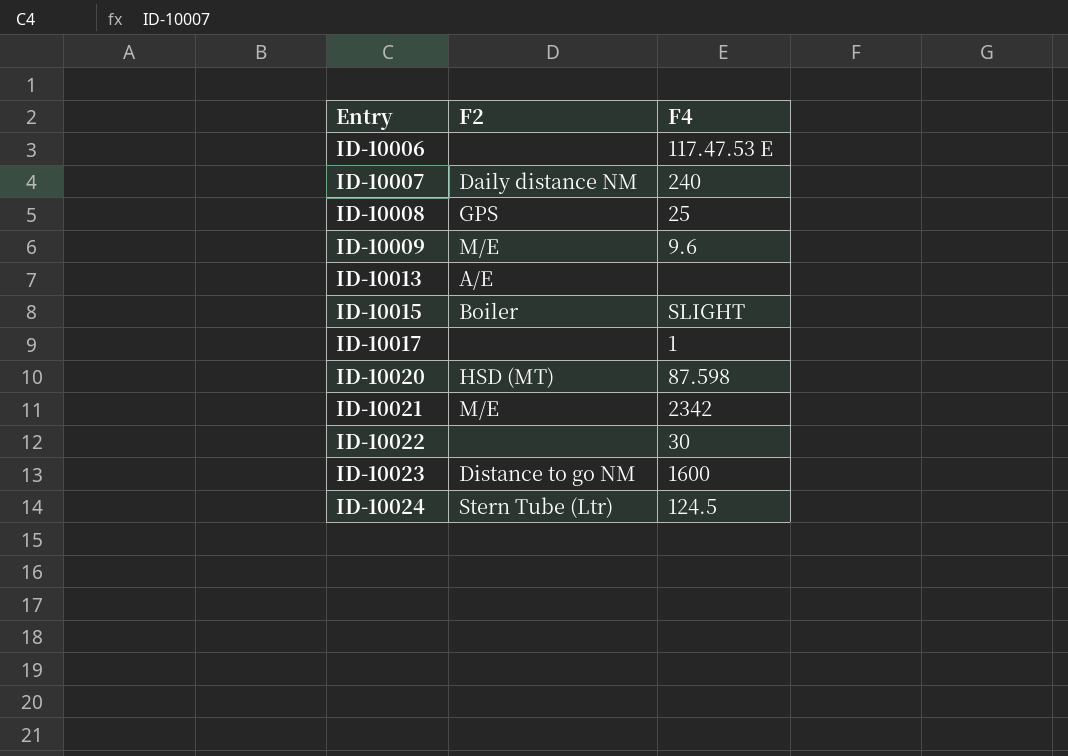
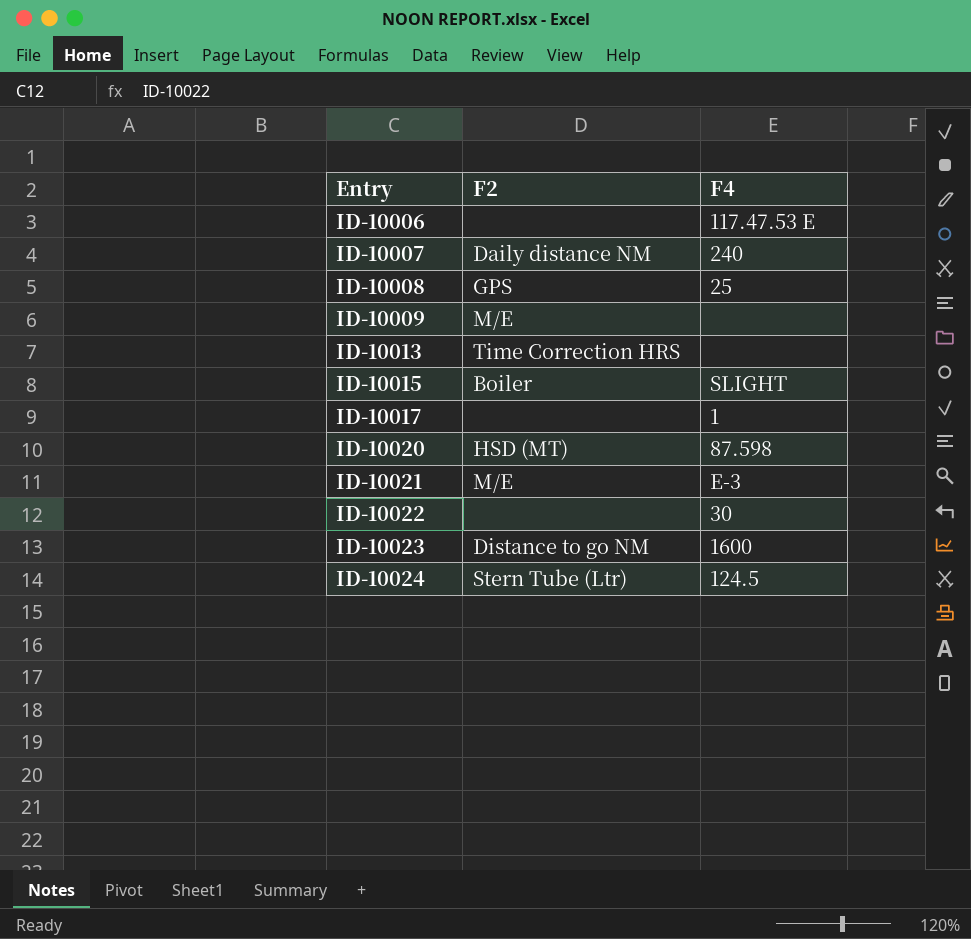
ID-10009 | F4: 9.6 -> none
ID-10013 | F2: A/E -> Time Correction HRS
ID-10021 | F4: 2342 -> E-3

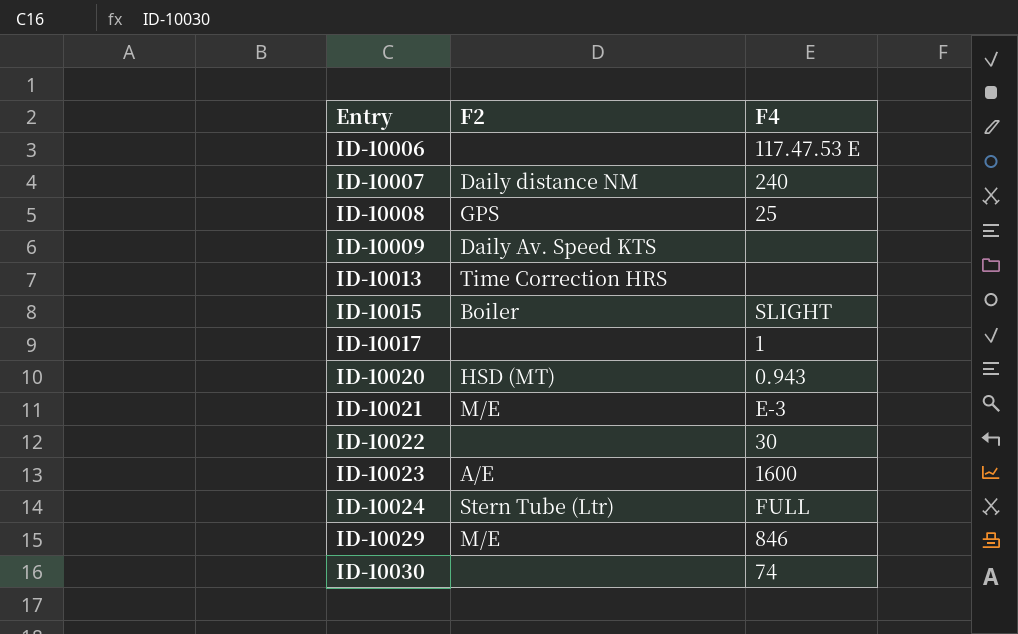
ID-10009 | F2: M/E -> Daily Av. Speed KTS
ID-10020 | F4: 87.598 -> 0.943
ID-10023 | F2: Distance to go NM -> A/E
ID-10024 | F4: 124.5 -> FULL
row ID-10029: none -> M/E | 846
row ID-10030: none -> none | 74

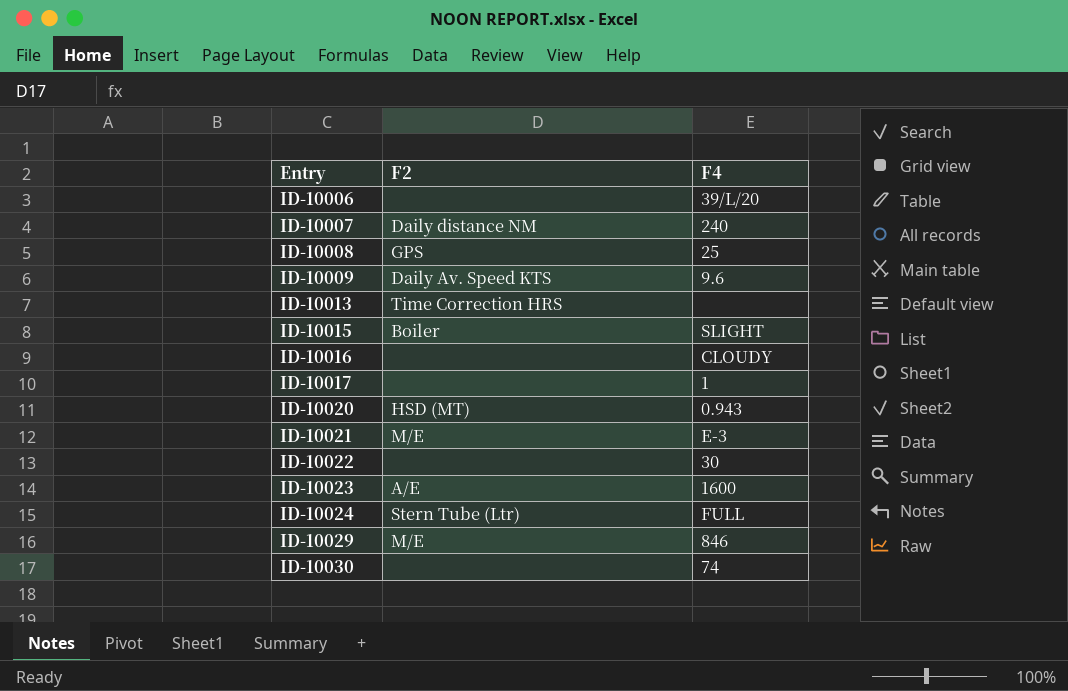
ID-10006 | F4: 117.47.53 E -> 39/L/20
ID-10009 | F4: none -> 9.6
row ID-10016: none -> none | CLOUDY

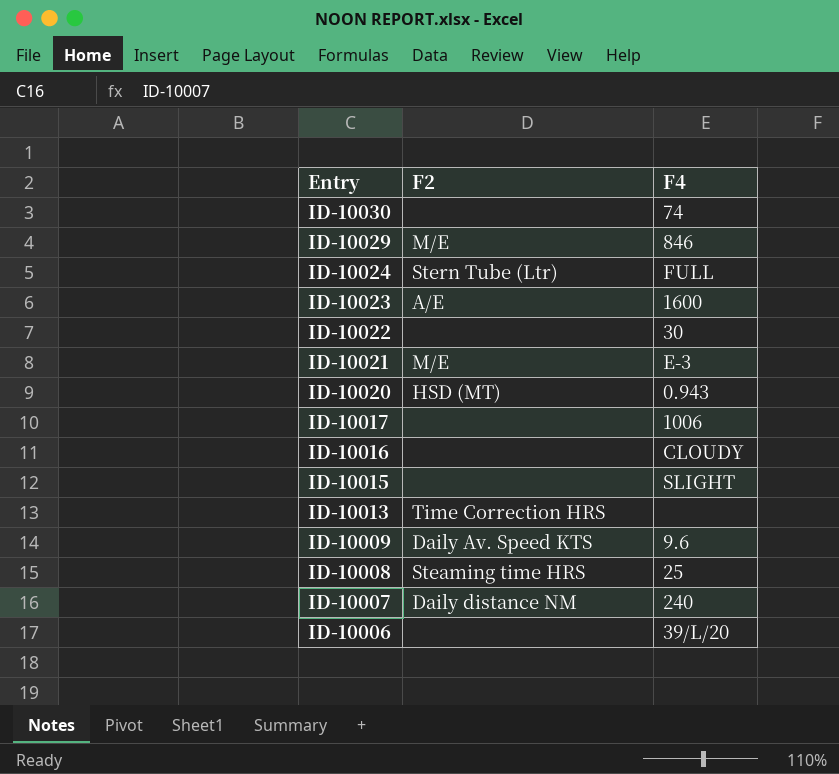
row order: Entry ascending -> Entry descending
ID-10017 | F4: 1 -> 1006
ID-10015 | F2: Boiler -> none
ID-10008 | F2: GPS -> Steaming time HRS

